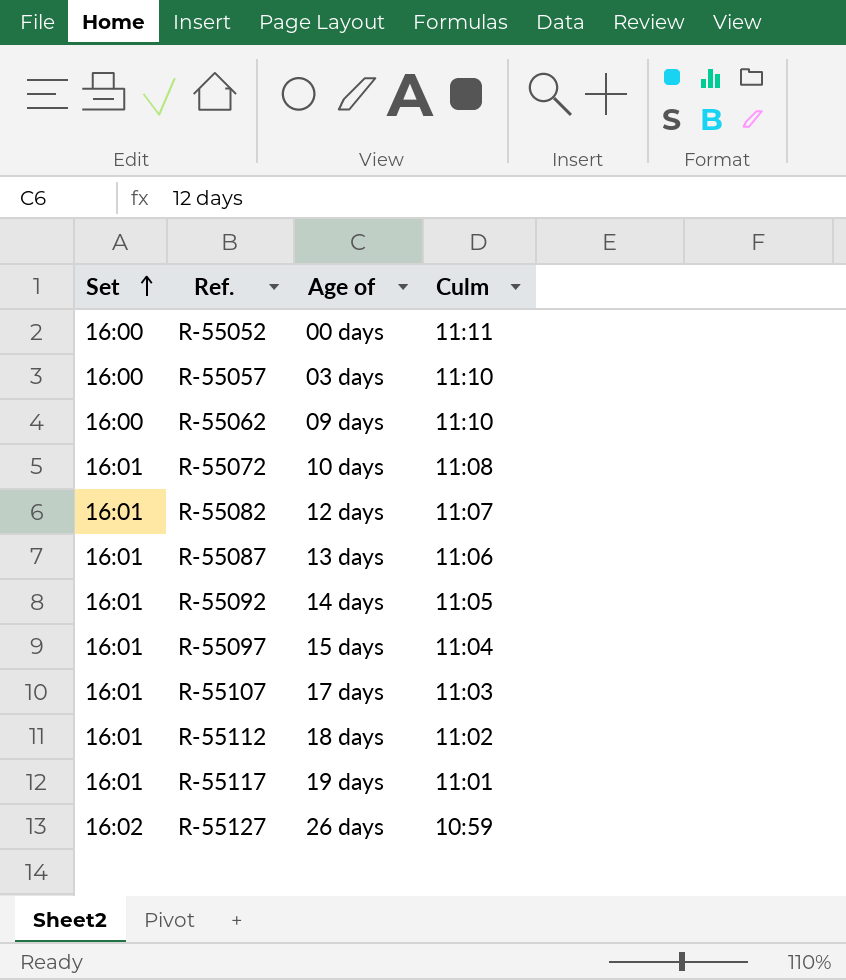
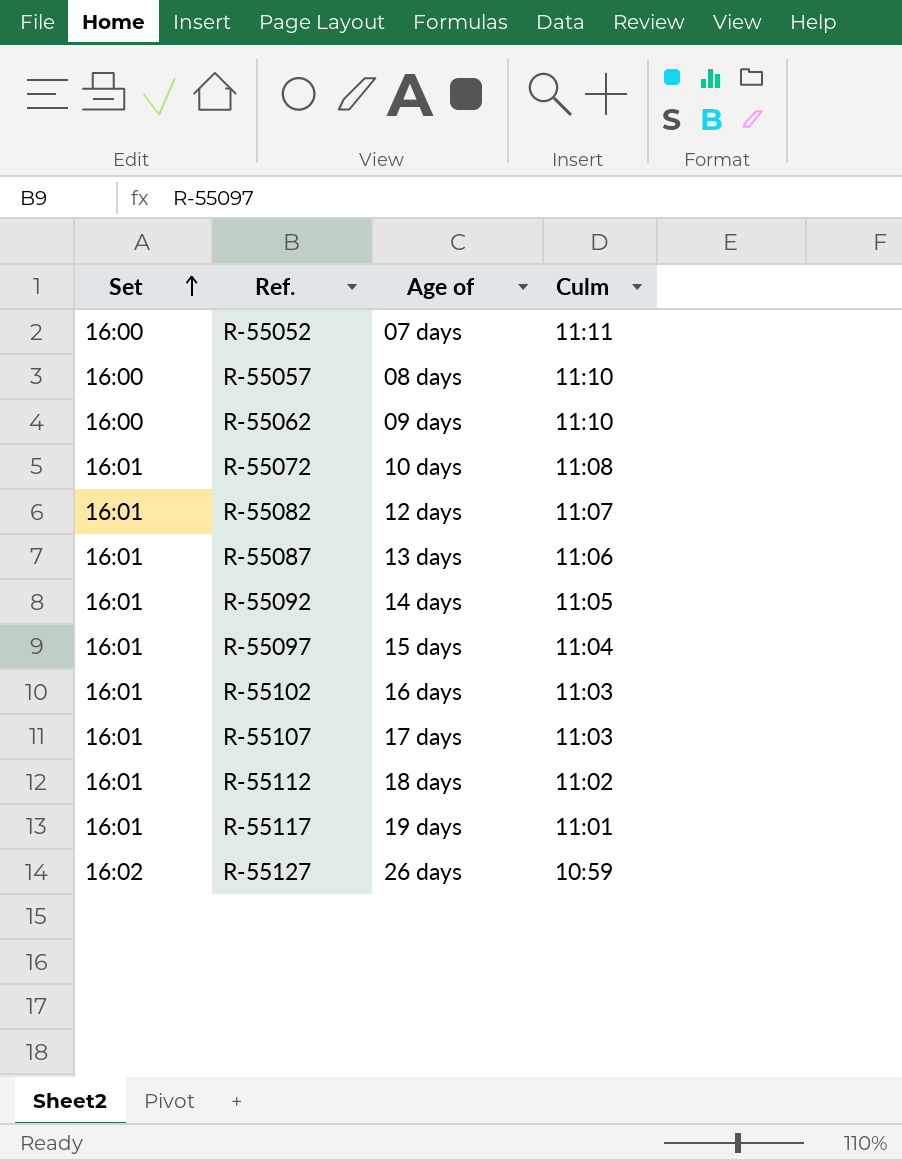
R-55052 | Age of: 00 days -> 07 days
R-55057 | Age of: 03 days -> 08 days
row R-55102: none -> 16:01 | 16 days | 11:03

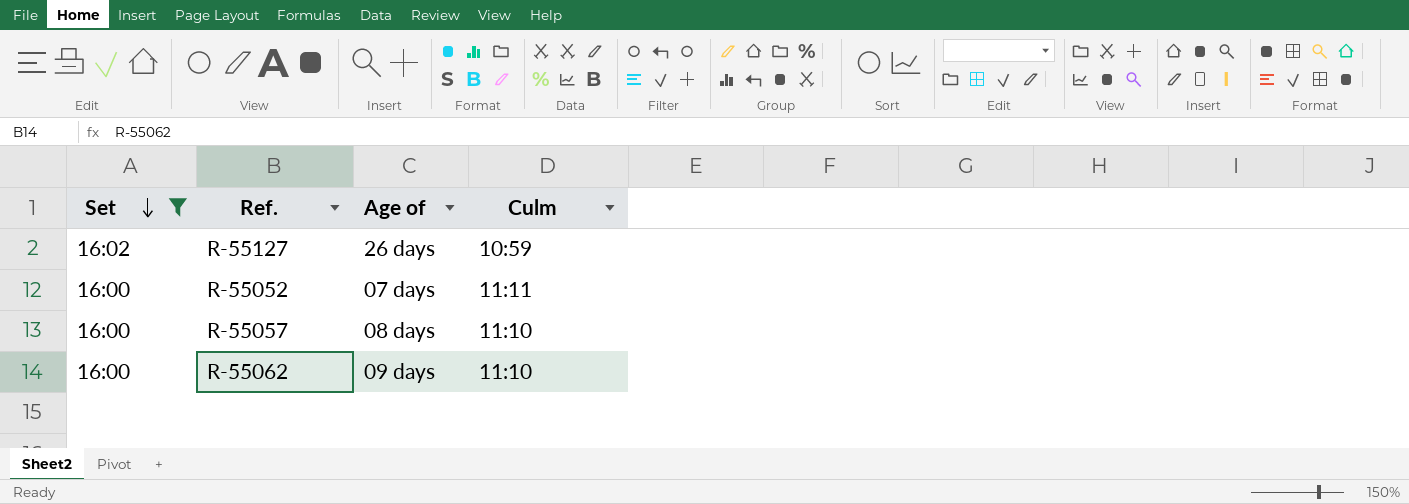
filter: none -> Set != 16:01
row order: Set ascending -> Set descending

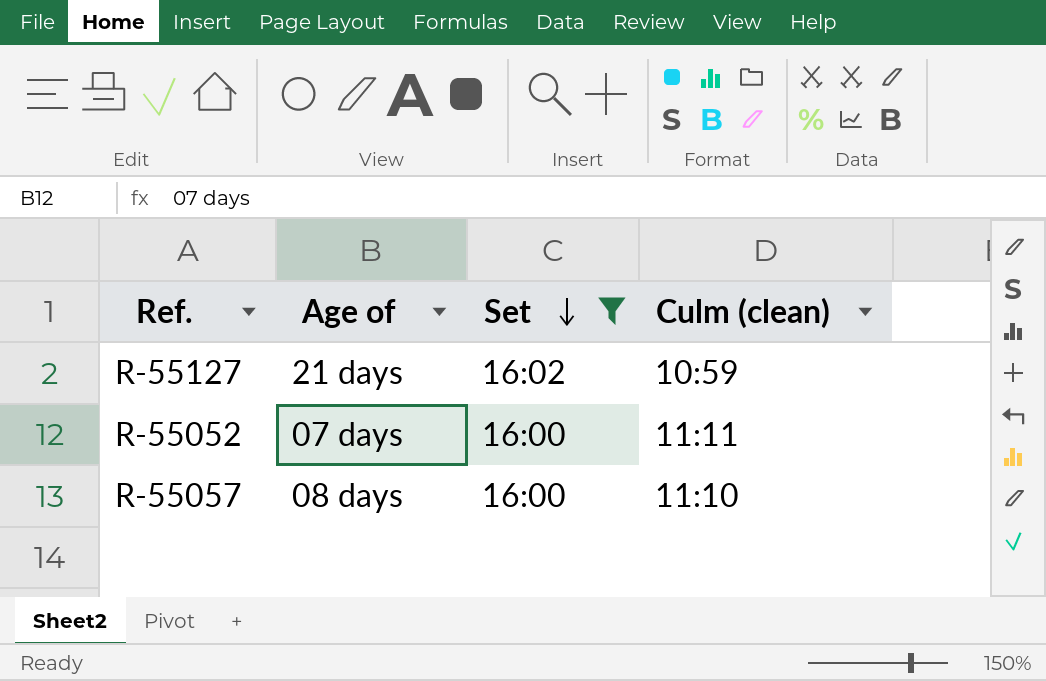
column Set | position: 1 -> 3
column name: Culm -> Culm (clean)
row R-55062: 16:00 | 09 days | 11:10 -> none
R-55127 | Age of: 26 days -> 21 days

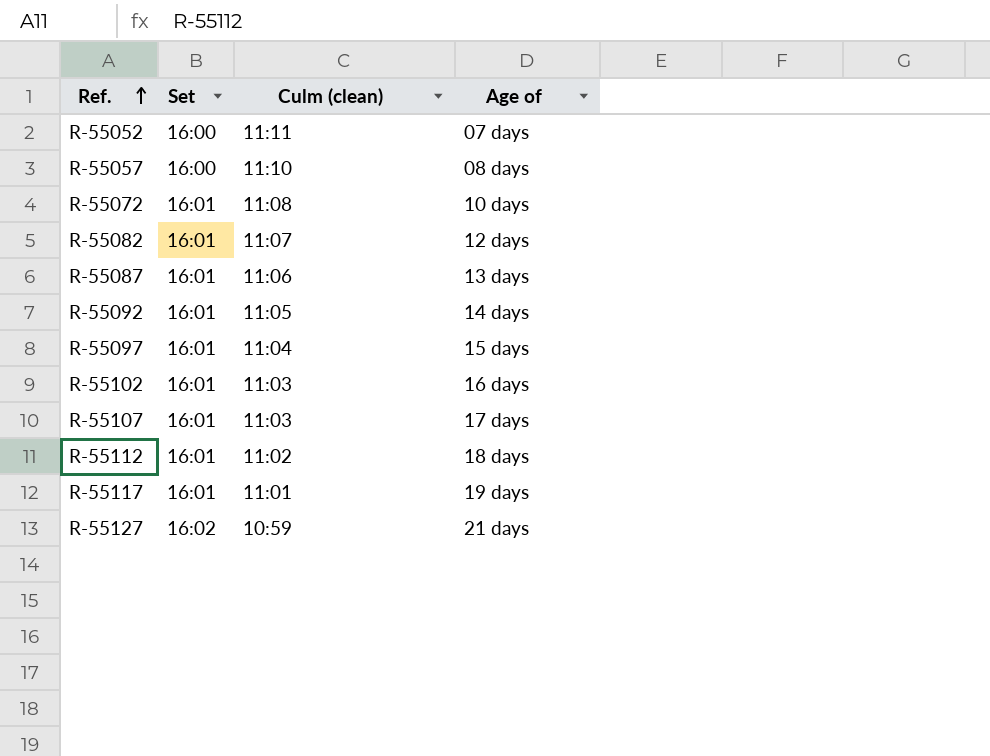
filter: Set != 16:01 -> none
row order: Set descending -> Ref. ascending
column Age of | position: 2 -> 4

